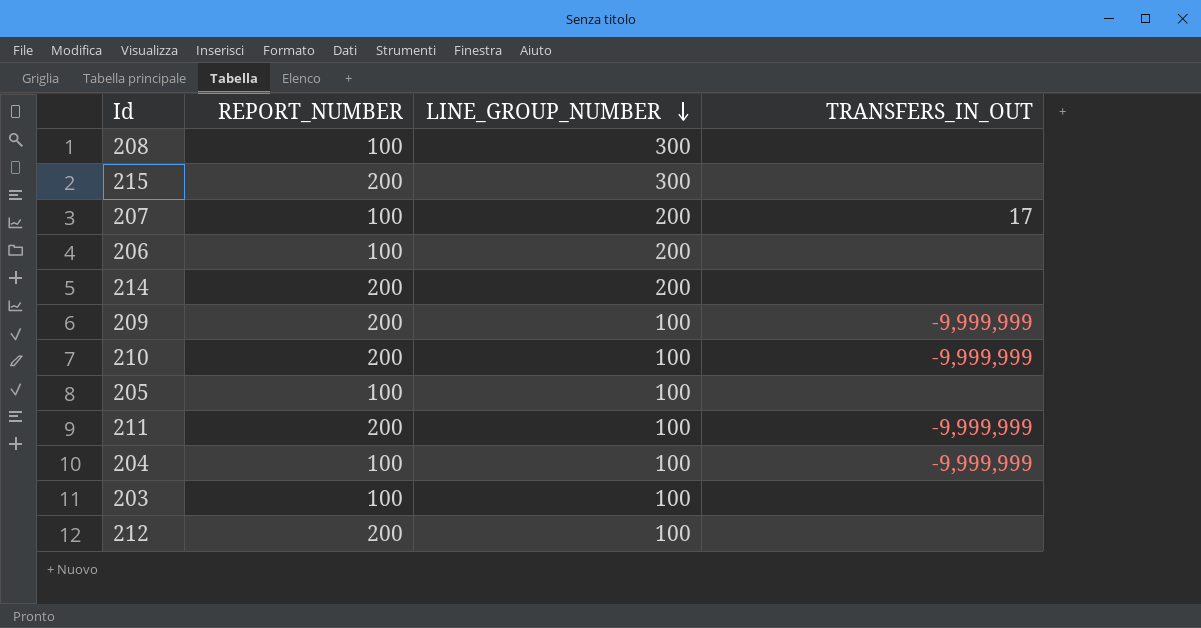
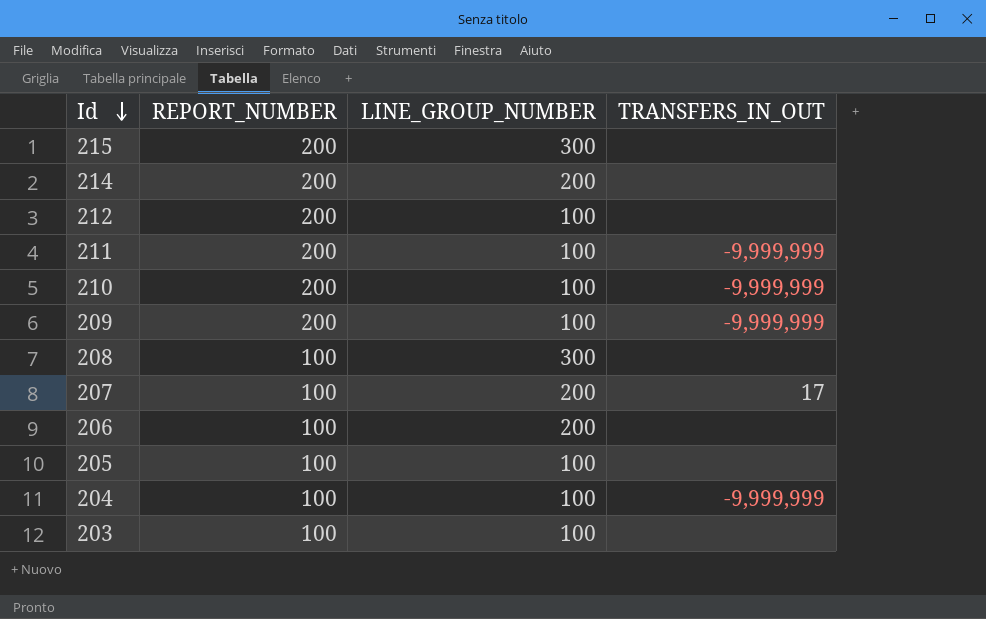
row order: LINE_GROUP_NUMBER descending -> Id descending

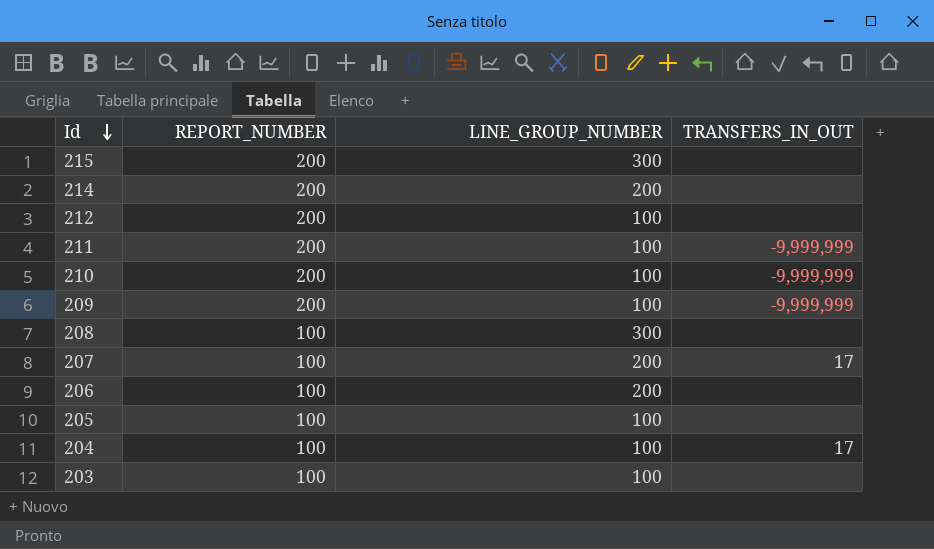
204 | TRANSFERS_IN_OUT: -9,999,999 -> 17

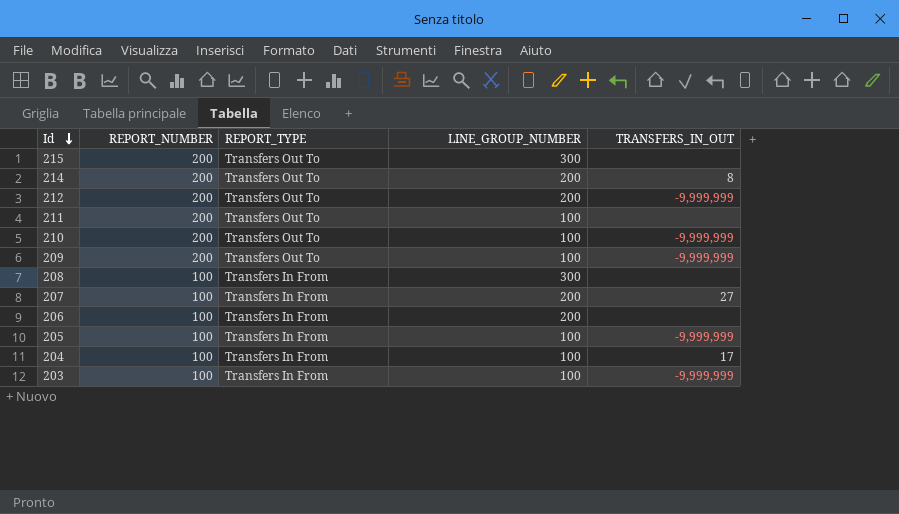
column REPORT_TYPE | position: none -> 3
214 | TRANSFERS_IN_OUT: none -> 8
212 | LINE_GROUP_NUMBER: 100 -> 200
212 | TRANSFERS_IN_OUT: none -> -9,999,999
211 | TRANSFERS_IN_OUT: -9,999,999 -> none
207 | TRANSFERS_IN_OUT: 17 -> 27
205 | TRANSFERS_IN_OUT: none -> -9,999,999
203 | TRANSFERS_IN_OUT: none -> -9,999,999

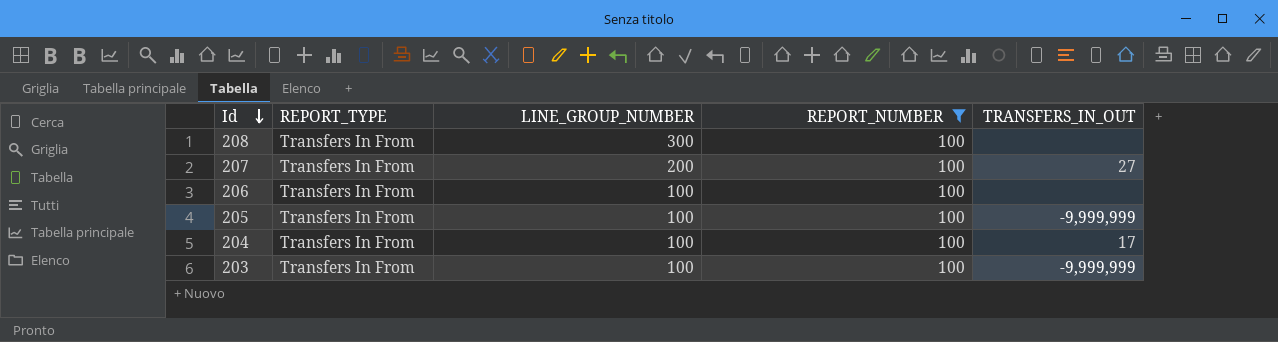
filter: none -> REPORT_NUMBER = 100
column REPORT_NUMBER | position: 2 -> 4
206 | LINE_GROUP_NUMBER: 200 -> 100

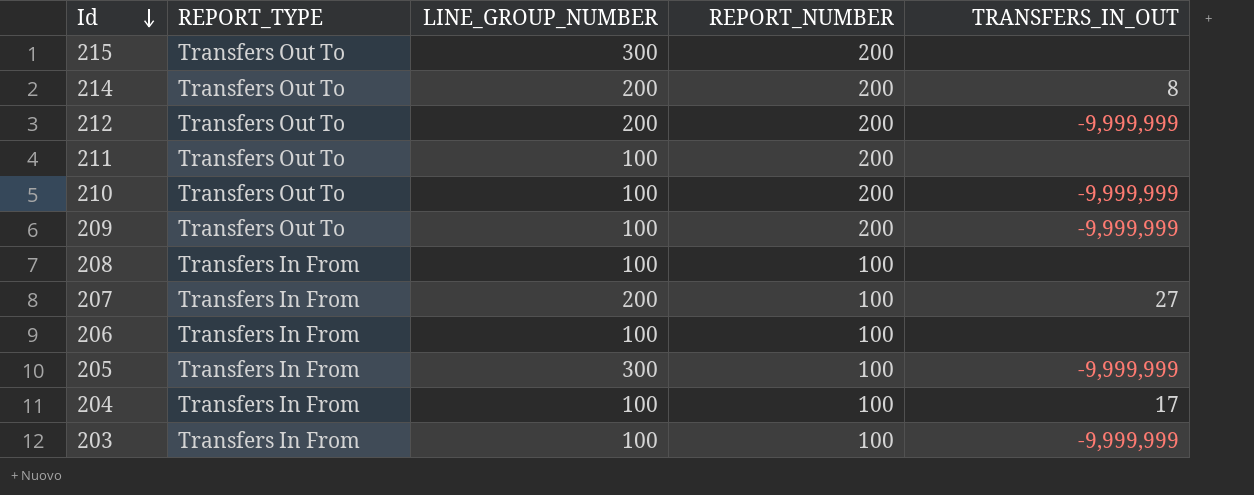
filter: REPORT_NUMBER = 100 -> none
208 | LINE_GROUP_NUMBER: 300 -> 100
205 | LINE_GROUP_NUMBER: 100 -> 300

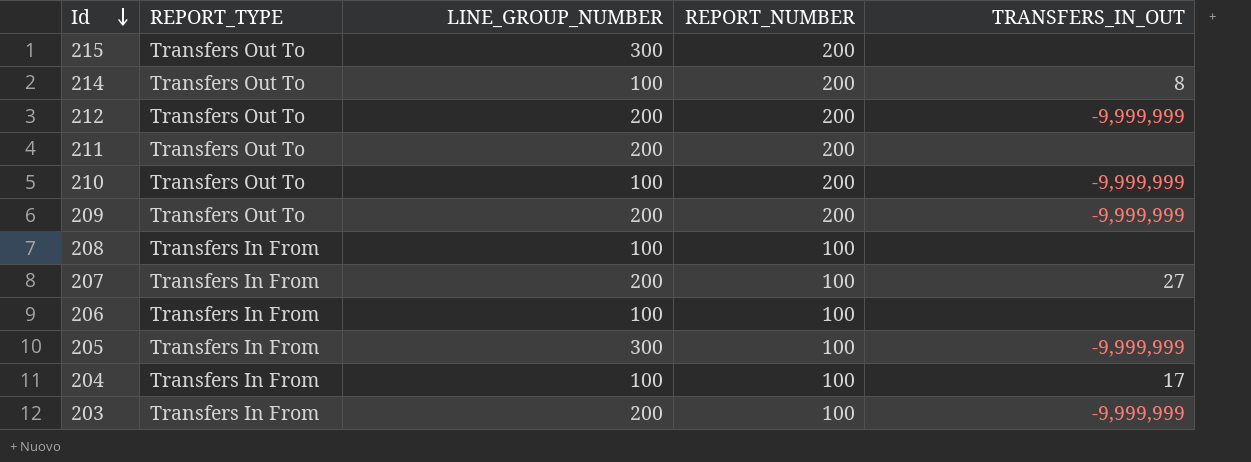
214 | LINE_GROUP_NUMBER: 200 -> 100
211 | LINE_GROUP_NUMBER: 100 -> 200
209 | LINE_GROUP_NUMBER: 100 -> 200
203 | LINE_GROUP_NUMBER: 100 -> 200

